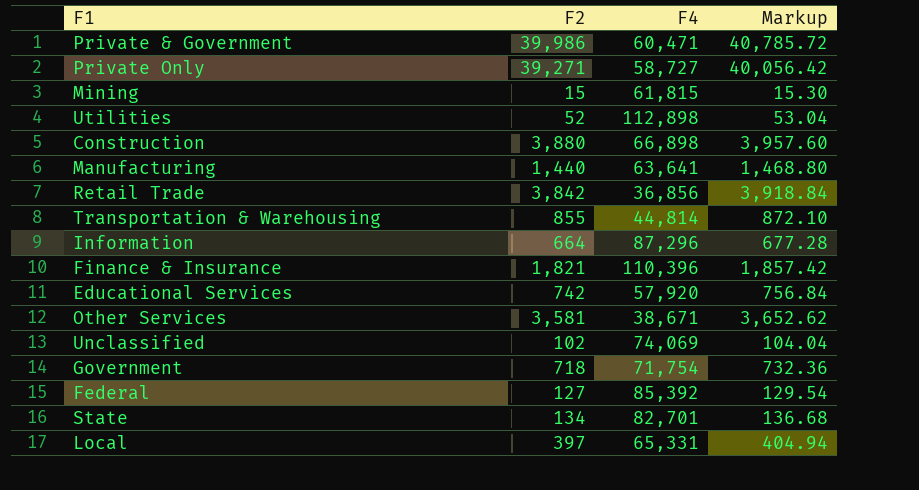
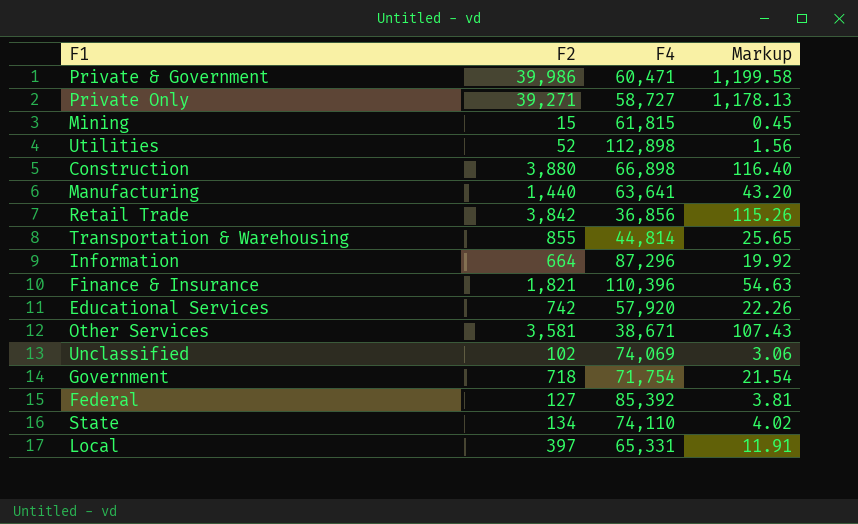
column Markup | formula: [F2] * 1.02 -> [F2] * 0.03
State | F4: 82,701 -> 74,110

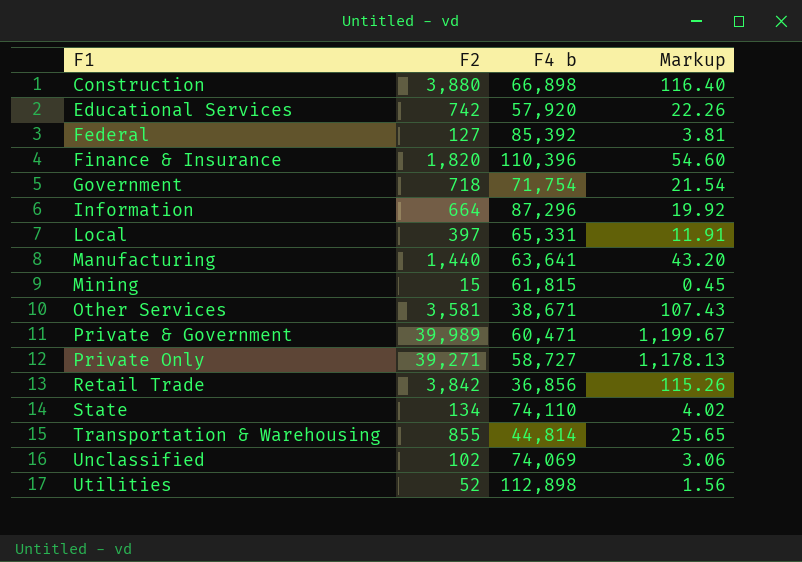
row order: none -> F1 ascending
column name: F4 -> F4 b
Finance & Insurance | F2: 1,821 -> 1,820
Finance & Insurance | Markup: 54.63 -> 54.60
Private & Government | F2: 39,986 -> 39,989
Private & Government | Markup: 1,199.58 -> 1,199.67

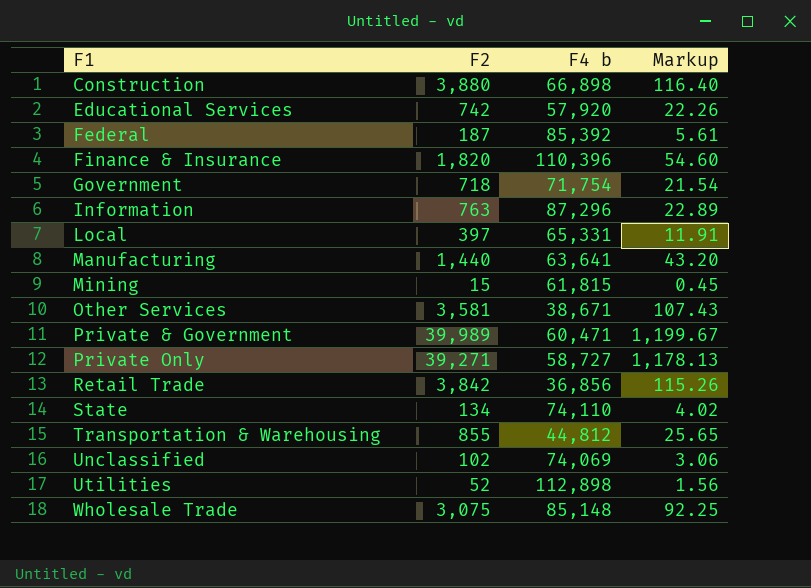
Federal | F2: 127 -> 187
Federal | Markup: 3.81 -> 5.61
Information | F2: 664 -> 763
Information | Markup: 19.92 -> 22.89
Transportation & Warehousing | F4 b: 44,814 -> 44,812
row Wholesale Trade: none -> 3,075 | 85,148 | 92.25

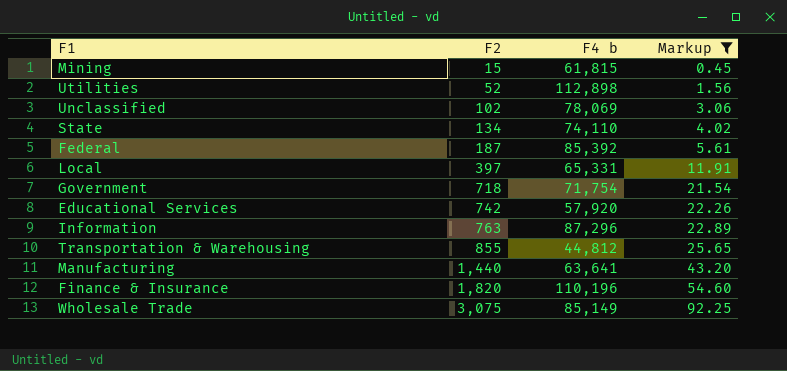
filter: none -> Markup <= 92.25
row order: F1 ascending -> F2 ascending
Unclassified | F4 b: 74,069 -> 78,069
Finance & Insurance | F4 b: 110,396 -> 110,196
Wholesale Trade | F4 b: 85,148 -> 85,149

